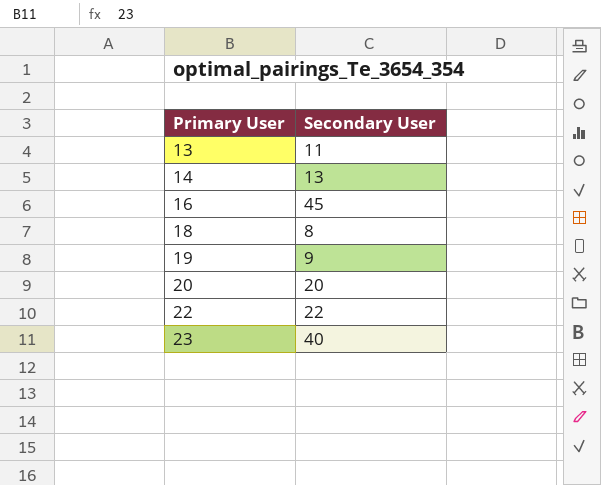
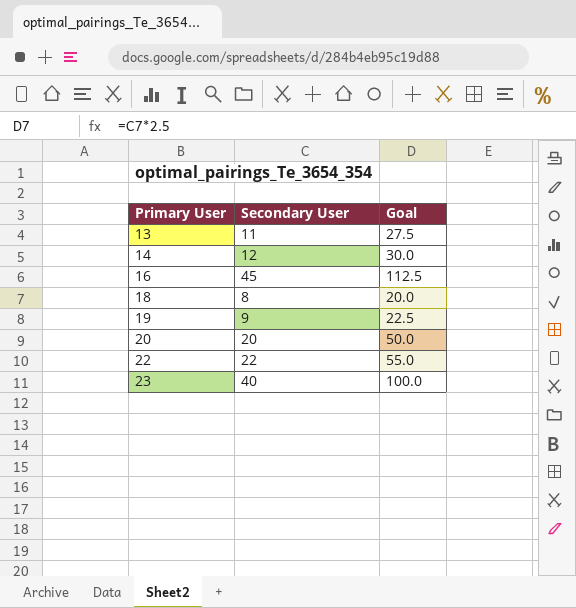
column Goal | formula: none -> [Secondary User] * 2.5
14 | Secondary User: 13 -> 12

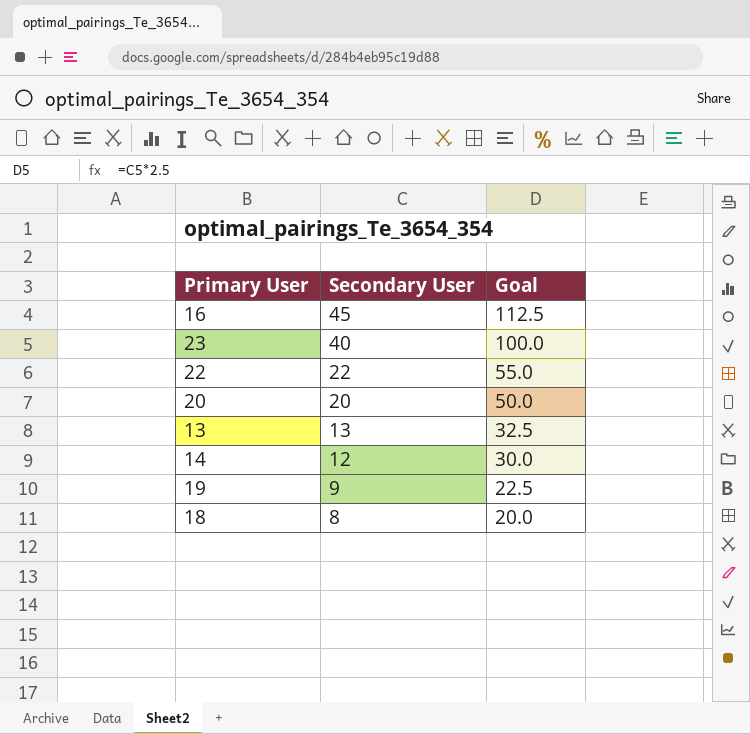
row order: Primary User ascending -> Secondary User descending
13 | Secondary User: 11 -> 13
13 | Goal: 27.5 -> 32.5

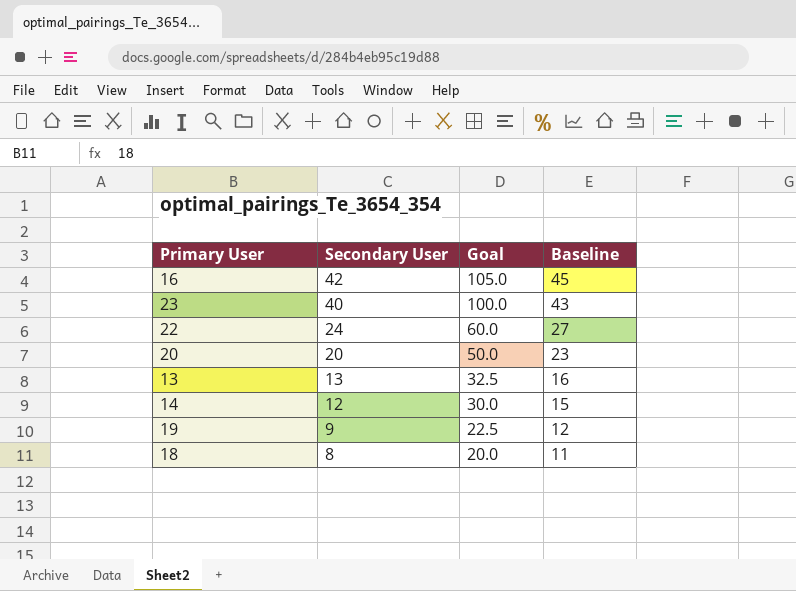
column Baseline | formula: none -> [Secondary User] + 3
16 | Secondary User: 45 -> 42
16 | Goal: 112.5 -> 105.0
22 | Secondary User: 22 -> 24
22 | Goal: 55.0 -> 60.0

